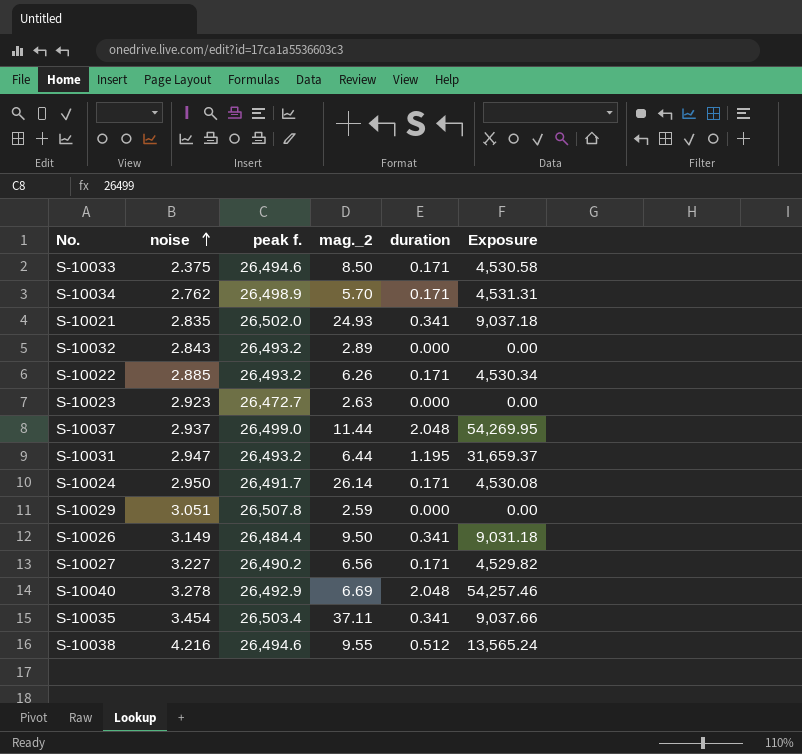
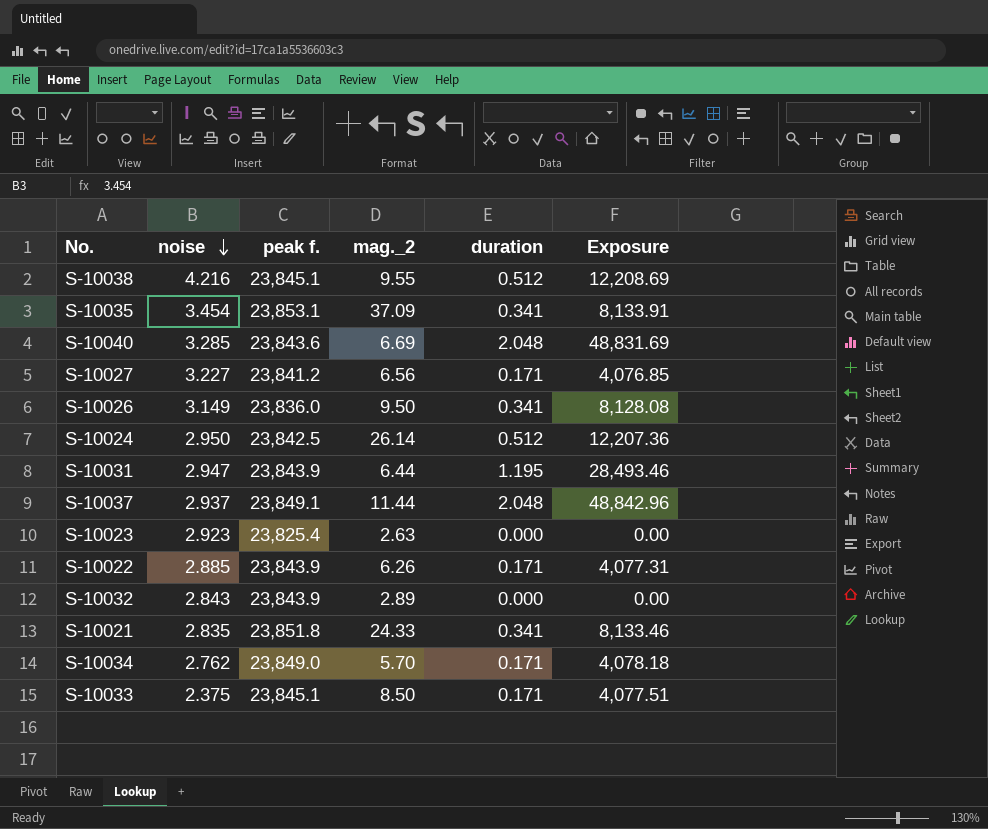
row order: noise ascending -> noise descending
row S-10029: 3.051 | 26,507.8 | 2.59 | 0.000 | 0.00 -> none
S-10038 | peak f.: 26,494.6 -> 23,845.1
S-10038 | Exposure: 13,565.24 -> 12,208.69
S-10035 | peak f.: 26,503.4 -> 23,853.1
S-10035 | mag._2: 37.11 -> 37.09
S-10035 | Exposure: 9,037.66 -> 8,133.91
S-10040 | noise: 3.278 -> 3.285
S-10040 | peak f.: 26,492.9 -> 23,843.6
S-10040 | Exposure: 54,257.46 -> 48,831.69
S-10027 | peak f.: 26,490.2 -> 23,841.2
S-10027 | Exposure: 4,529.82 -> 4,076.85
S-10026 | peak f.: 26,484.4 -> 23,836.0
S-10026 | Exposure: 9,031.18 -> 8,128.08
S-10024 | peak f.: 26,491.7 -> 23,842.5
S-10024 | duration: 0.171 -> 0.512
S-10024 | Exposure: 4,530.08 -> 12,207.36
S-10031 | peak f.: 26,493.2 -> 23,843.9
S-10031 | Exposure: 31,659.37 -> 28,493.46
S-10037 | peak f.: 26,499.0 -> 23,849.1
S-10037 | Exposure: 54,269.95 -> 48,842.96
S-10023 | peak f.: 26,472.7 -> 23,825.4
S-10022 | peak f.: 26,493.2 -> 23,843.9
S-10022 | Exposure: 4,530.34 -> 4,077.31
S-10032 | peak f.: 26,493.2 -> 23,843.9
S-10021 | peak f.: 26,502.0 -> 23,851.8
S-10021 | mag._2: 24.93 -> 24.33
S-10021 | Exposure: 9,037.18 -> 8,133.46
S-10034 | peak f.: 26,498.9 -> 23,849.0
S-10034 | Exposure: 4,531.31 -> 4,078.18
S-10033 | peak f.: 26,494.6 -> 23,845.1
S-10033 | Exposure: 4,530.58 -> 4,077.51

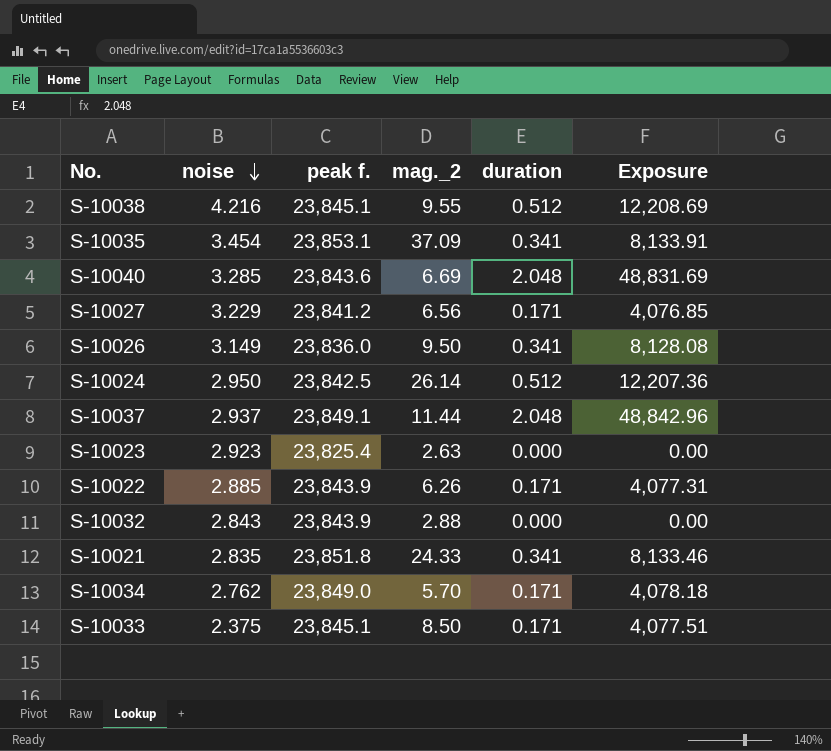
row S-10031: 2.947 | 23,843.9 | 6.44 | 1.195 | 28,493.46 -> none
S-10027 | noise: 3.227 -> 3.229
S-10032 | mag._2: 2.89 -> 2.88

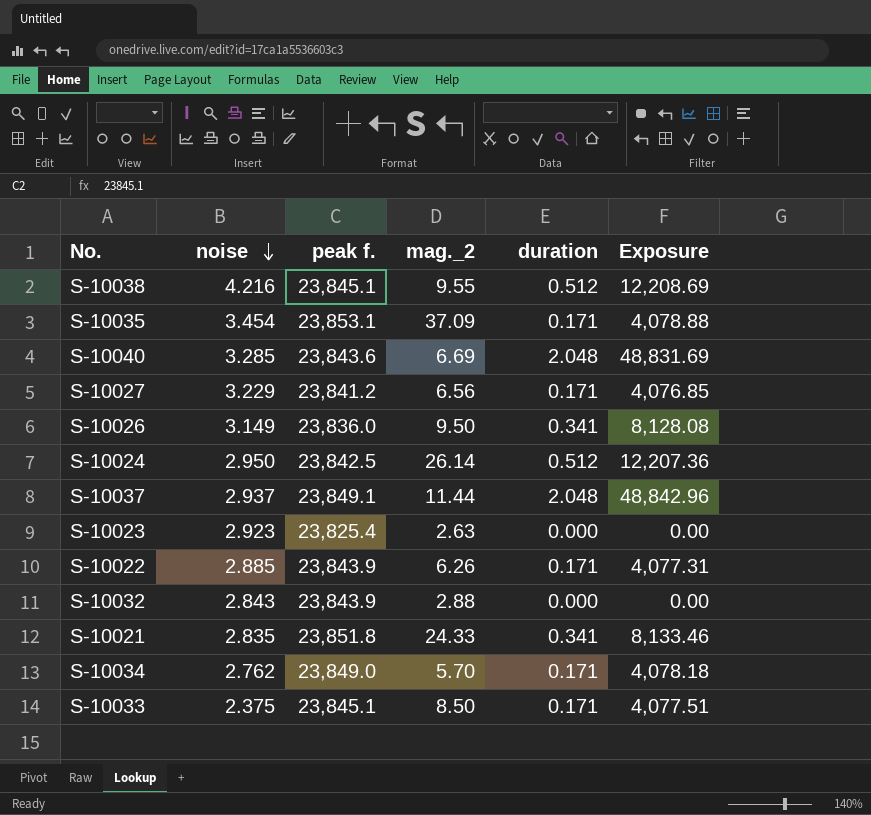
S-10035 | duration: 0.341 -> 0.171
S-10035 | Exposure: 8,133.91 -> 4,078.88

